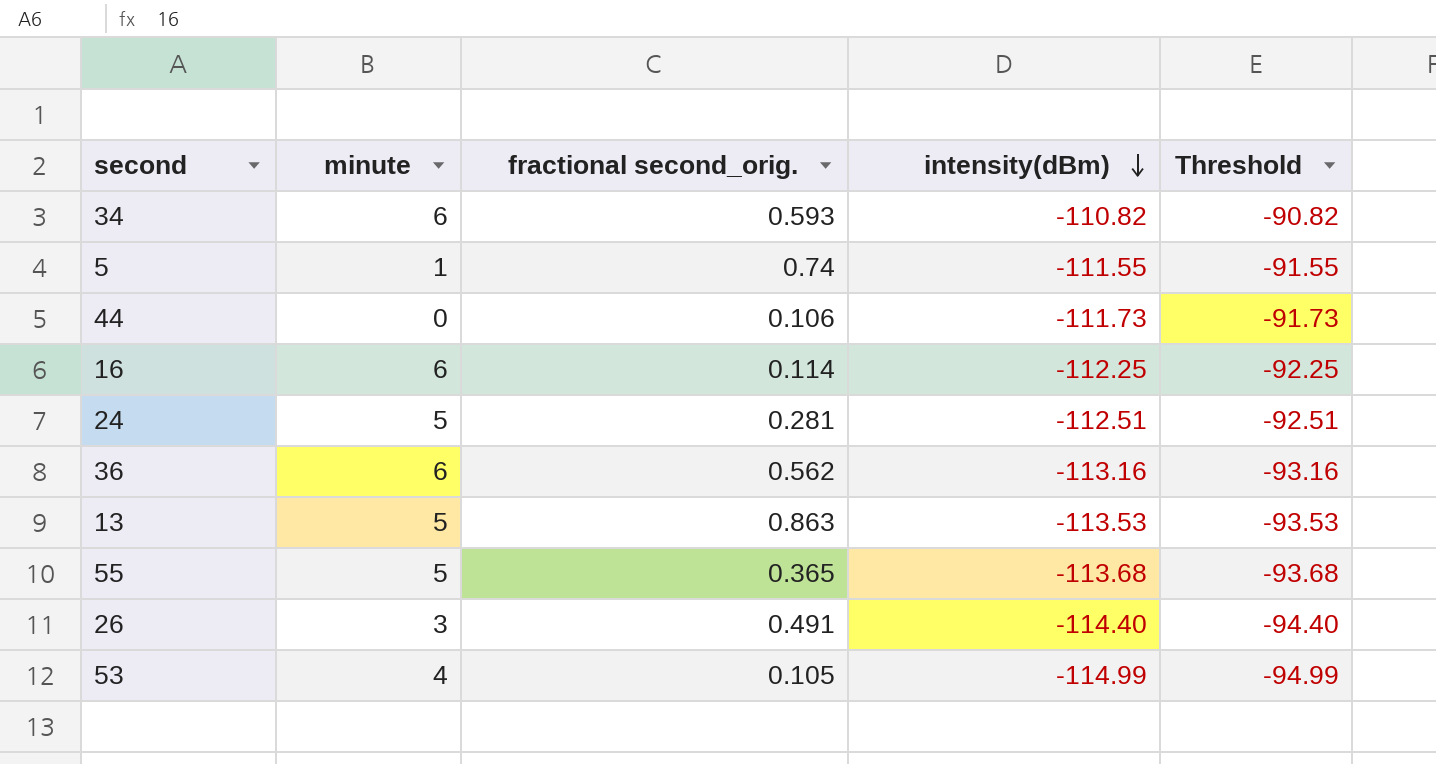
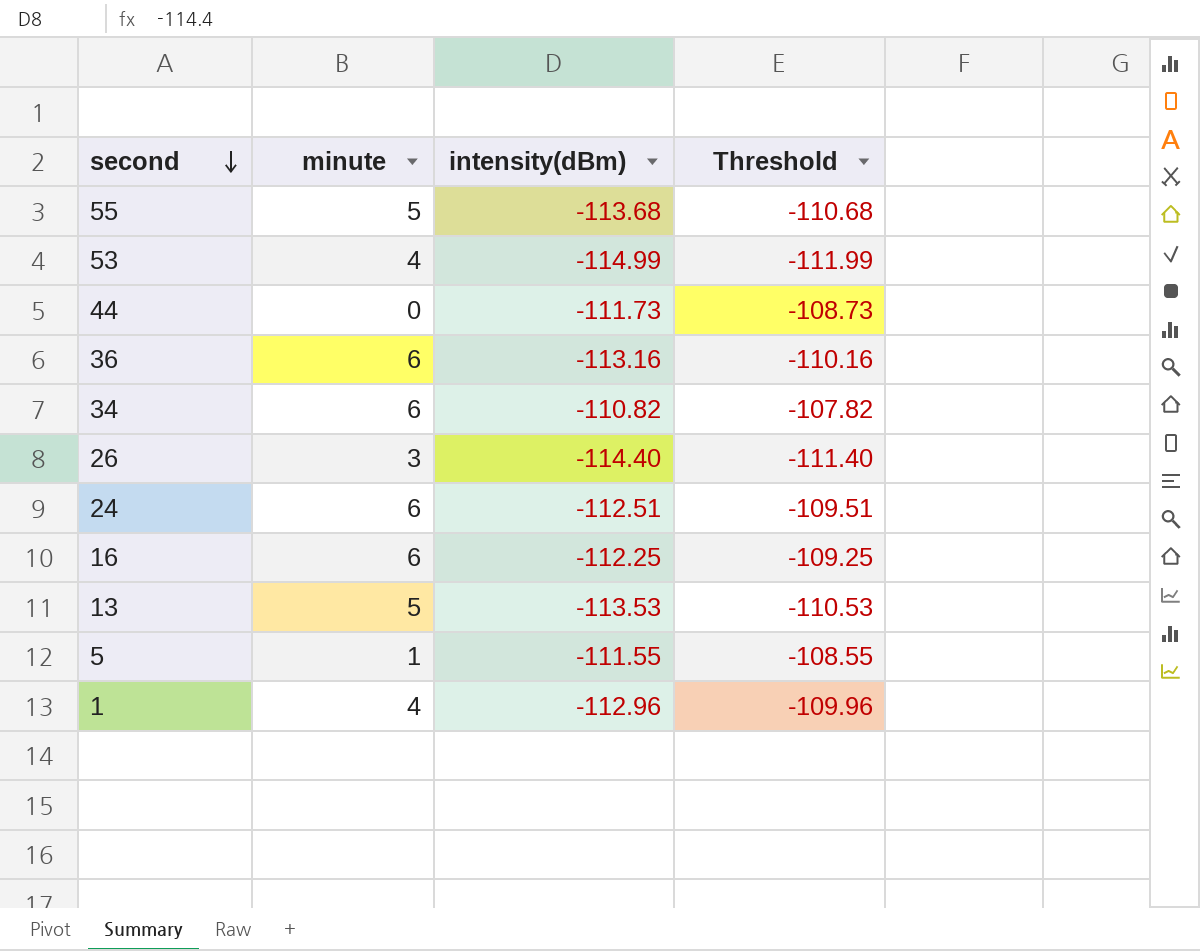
row order: intensity(dBm) descending -> second descending
column fractional second_orig. | position: 3 -> none
column Threshold | formula: [intensity(dBm)] + 20 -> [intensity(dBm)] + 3
24 | minute: 5 -> 6
row 1: none -> 4 | -112.96 | -109.96

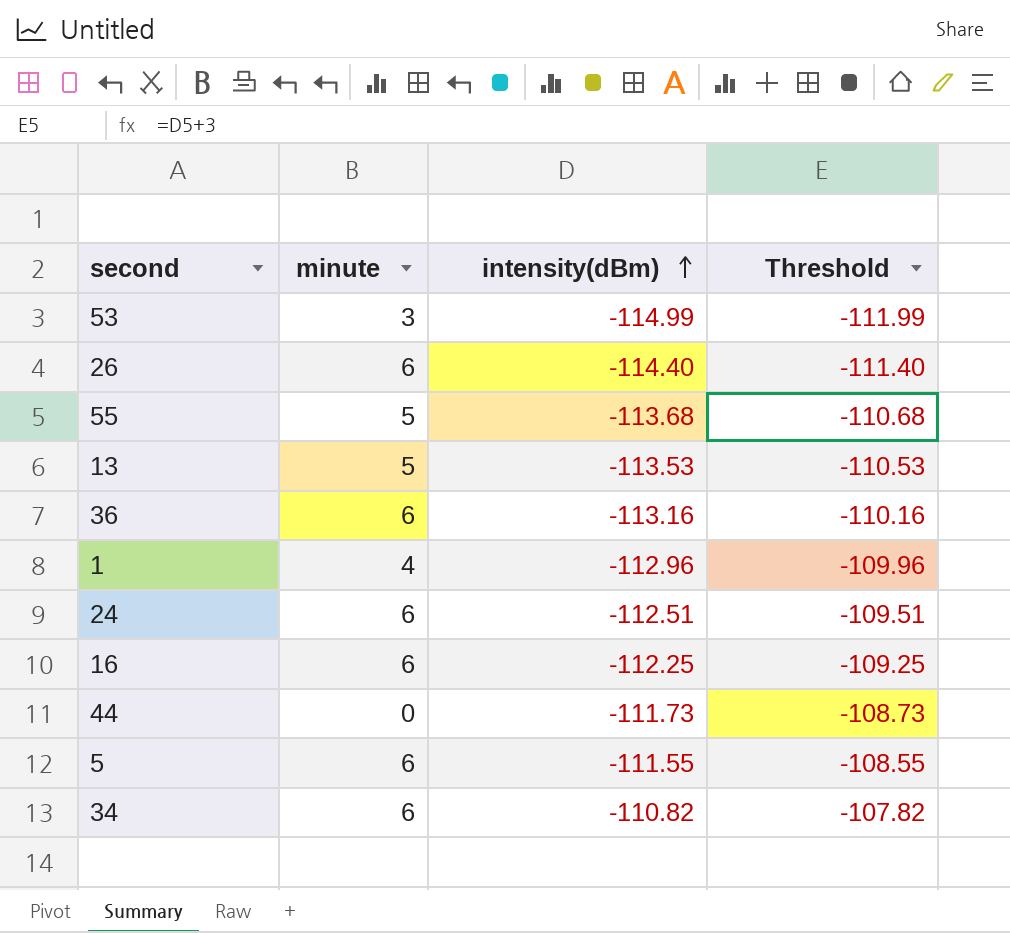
row order: second descending -> intensity(dBm) ascending
53 | minute: 4 -> 3
26 | minute: 3 -> 6
5 | minute: 1 -> 6

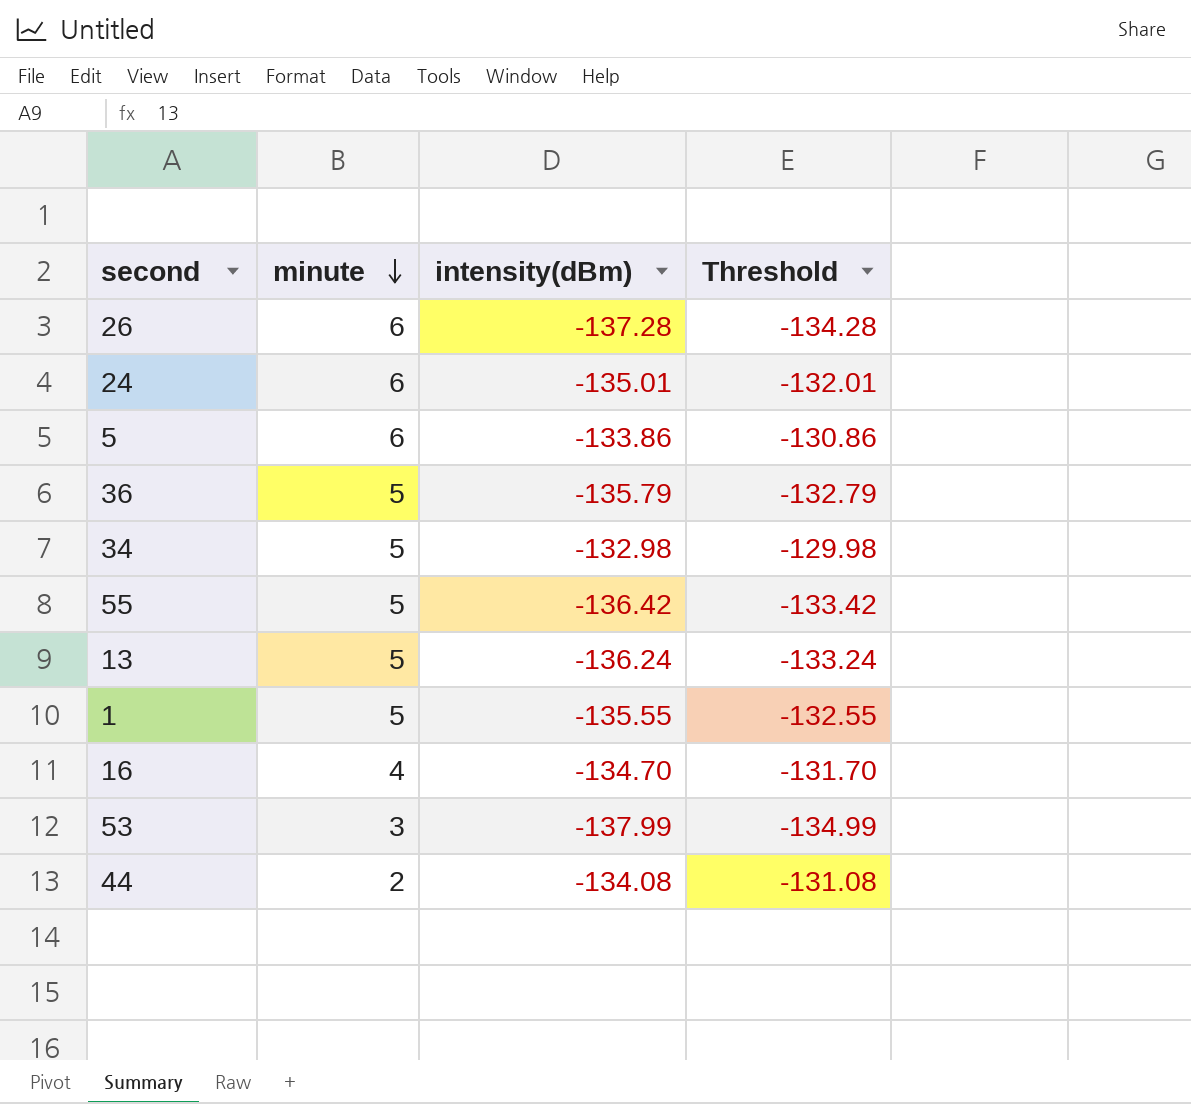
row order: intensity(dBm) ascending -> minute descending
26 | intensity(dBm): -114.40 -> -137.28
26 | Threshold: -111.40 -> -134.28
24 | intensity(dBm): -112.51 -> -135.01
24 | Threshold: -109.51 -> -132.01
5 | intensity(dBm): -111.55 -> -133.86
5 | Threshold: -108.55 -> -130.86
36 | minute: 6 -> 5
36 | intensity(dBm): -113.16 -> -135.79
36 | Threshold: -110.16 -> -132.79
34 | minute: 6 -> 5
34 | intensity(dBm): -110.82 -> -132.98
34 | Threshold: -107.82 -> -129.98
55 | intensity(dBm): -113.68 -> -136.42
55 | Threshold: -110.68 -> -133.42
13 | intensity(dBm): -113.53 -> -136.24
13 | Threshold: -110.53 -> -133.24
1 | minute: 4 -> 5
1 | intensity(dBm): -112.96 -> -135.55
1 | Threshold: -109.96 -> -132.55
16 | minute: 6 -> 4
16 | intensity(dBm): -112.25 -> -134.70
16 | Threshold: -109.25 -> -131.70
53 | intensity(dBm): -114.99 -> -137.99
53 | Threshold: -111.99 -> -134.99
44 | minute: 0 -> 2
44 | intensity(dBm): -111.73 -> -134.08
44 | Threshold: -108.73 -> -131.08

